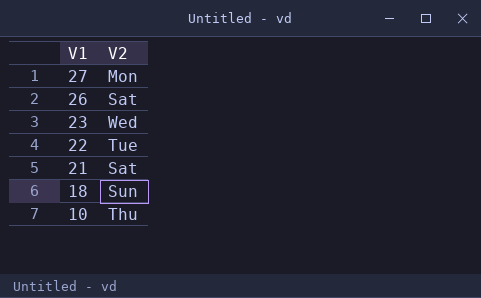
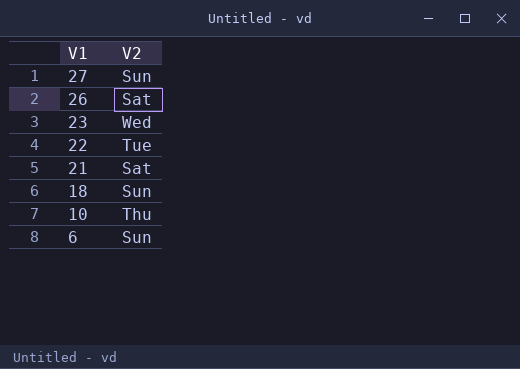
27 | V2: Mon -> Sun
row 6: none -> Sun

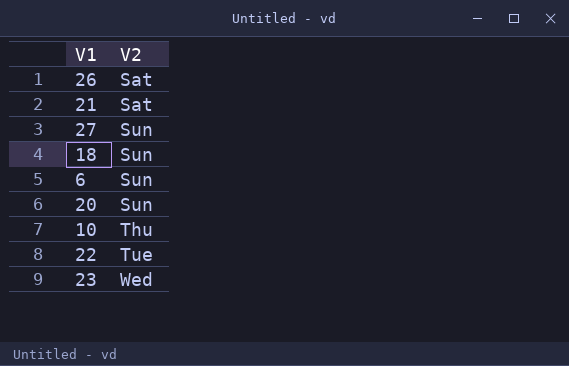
row order: V1 descending -> V2 ascending
row 20: none -> Sun

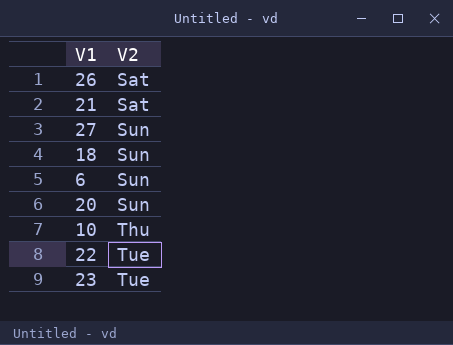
23 | V2: Wed -> Tue

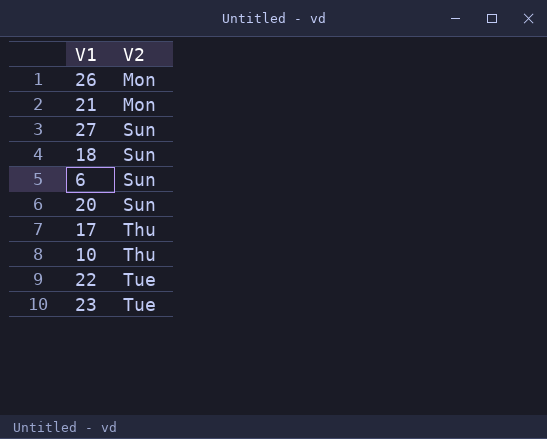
26 | V2: Sat -> Mon
21 | V2: Sat -> Mon
row 17: none -> Thu

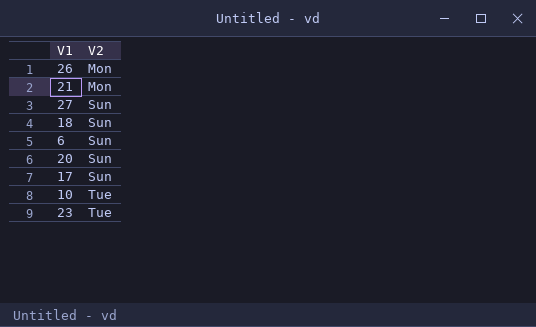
row 22: Tue -> none
17 | V2: Thu -> Sun
10 | V2: Thu -> Tue

